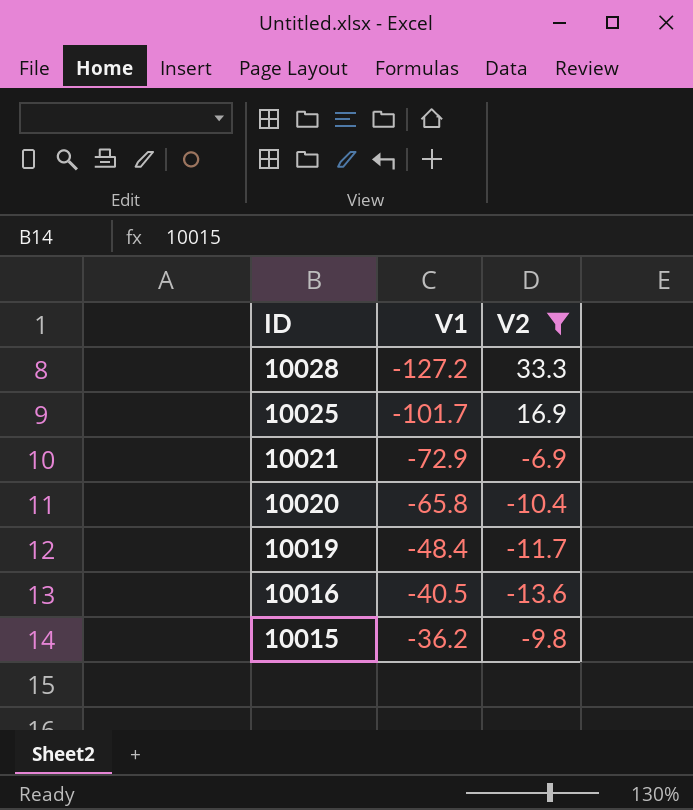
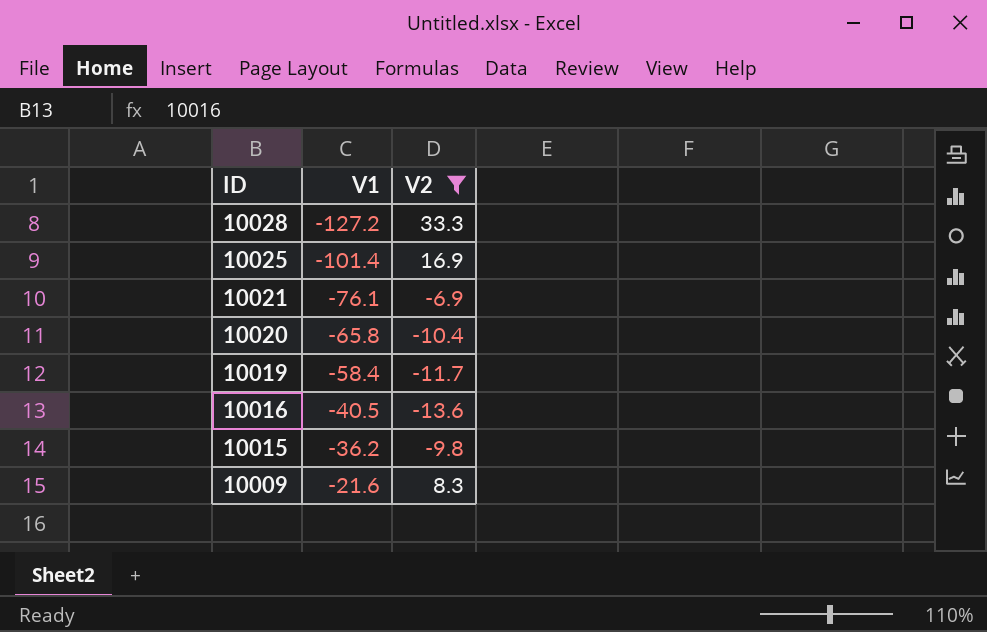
10025 | V1: -101.7 -> -101.4
10021 | V1: -72.9 -> -76.1
10019 | V1: -48.4 -> -58.4
row 10009: none -> -21.6 | 8.3

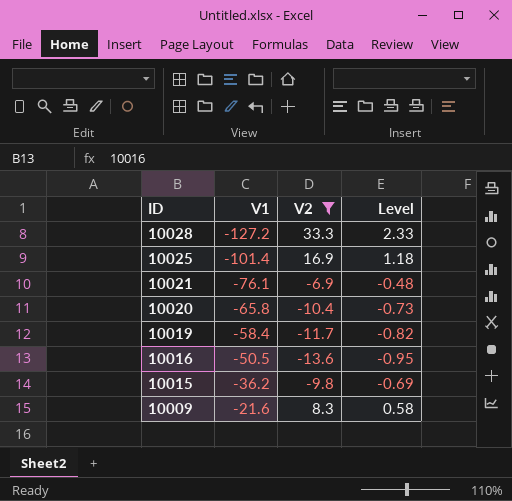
column Level | formula: none -> [V2] * 0.07
10016 | V1: -40.5 -> -50.5

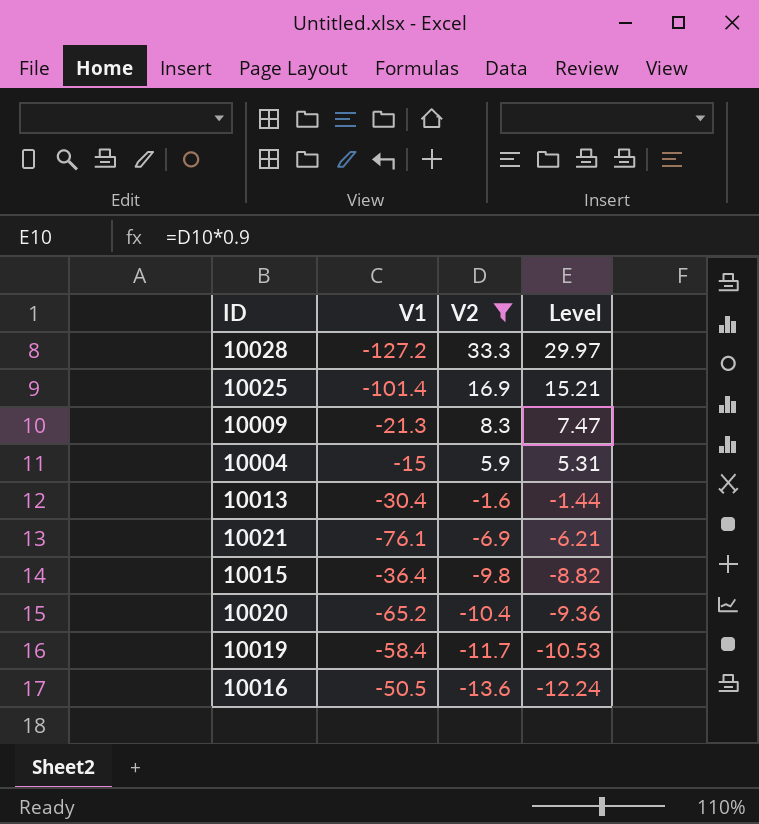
row order: ID descending -> V2 descending
column Level | formula: [V2] * 0.07 -> [V2] * 0.9
10009 | V1: -21.6 -> -21.3
row 10004: none -> -15 | 5.9 | 5.31
row 10013: none -> -30.4 | -1.6 | -1.44
10015 | V1: -36.2 -> -36.4
10020 | V1: -65.8 -> -65.2

